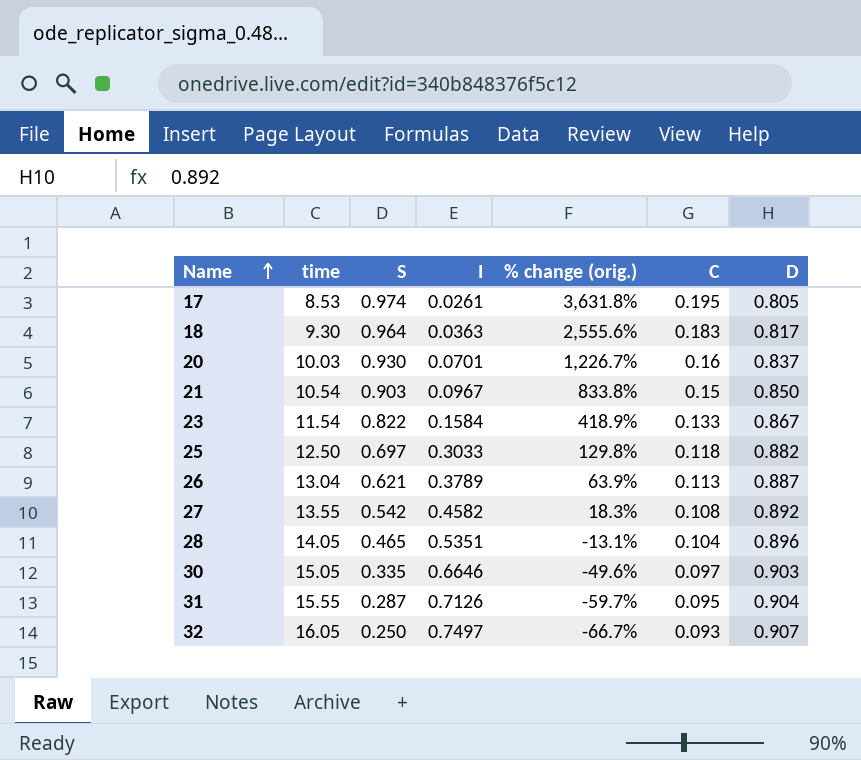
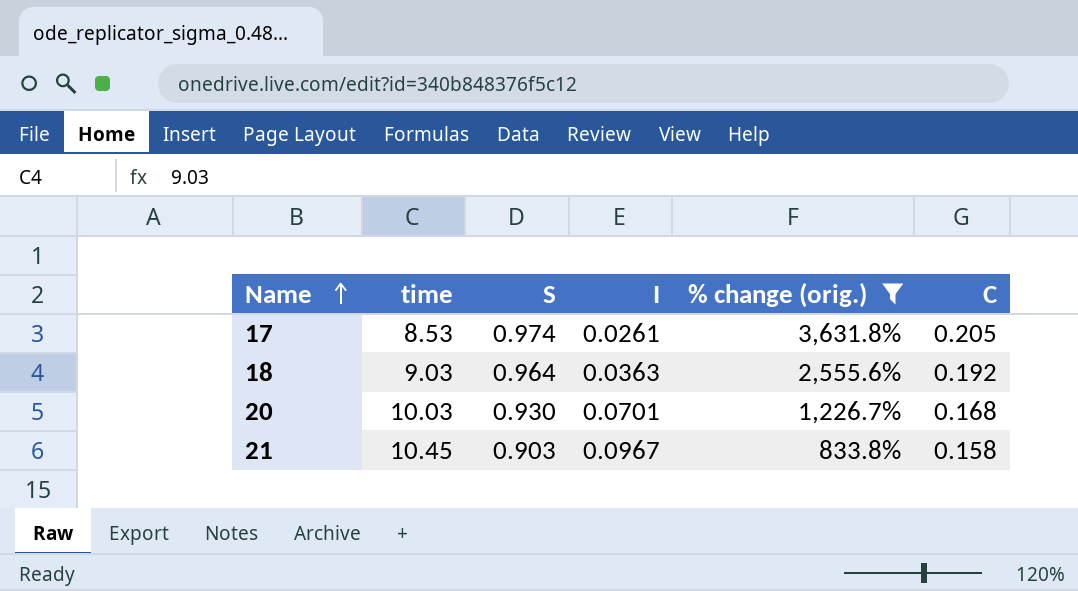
filter: none -> % change (orig.) >= 833.8%
column D | position: 7 -> none
17 | C: 0.195 -> 0.205
18 | time: 9.30 -> 9.03
18 | C: 0.183 -> 0.192
20 | C: 0.16 -> 0.168
21 | time: 10.54 -> 10.45
21 | C: 0.15 -> 0.158

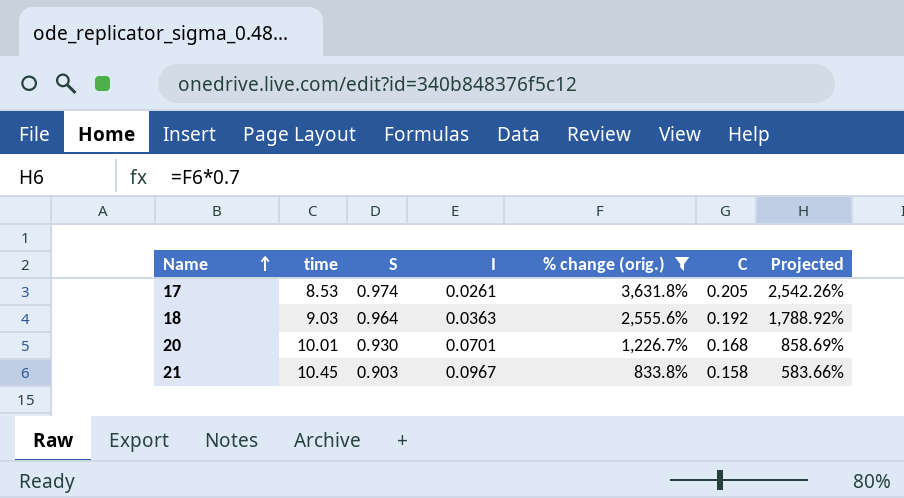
column Projected | formula: none -> [% change (orig.)] * 0.7
20 | time: 10.03 -> 10.01

